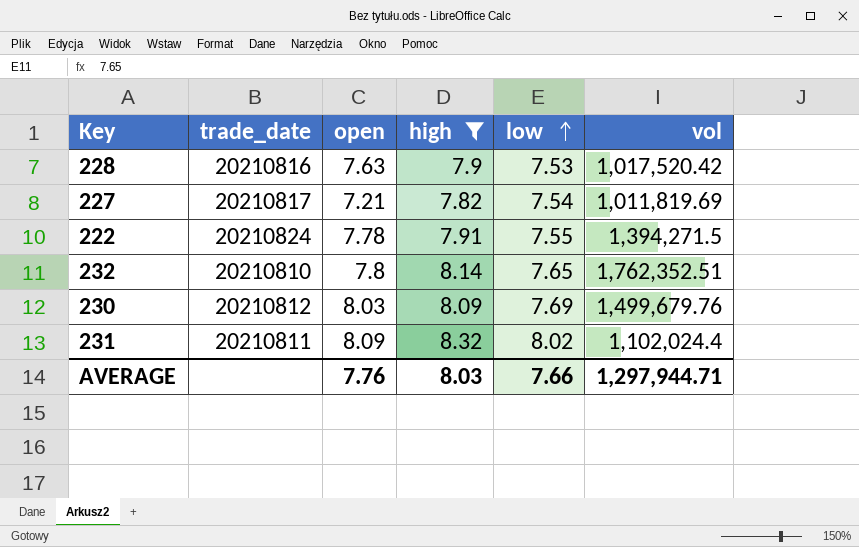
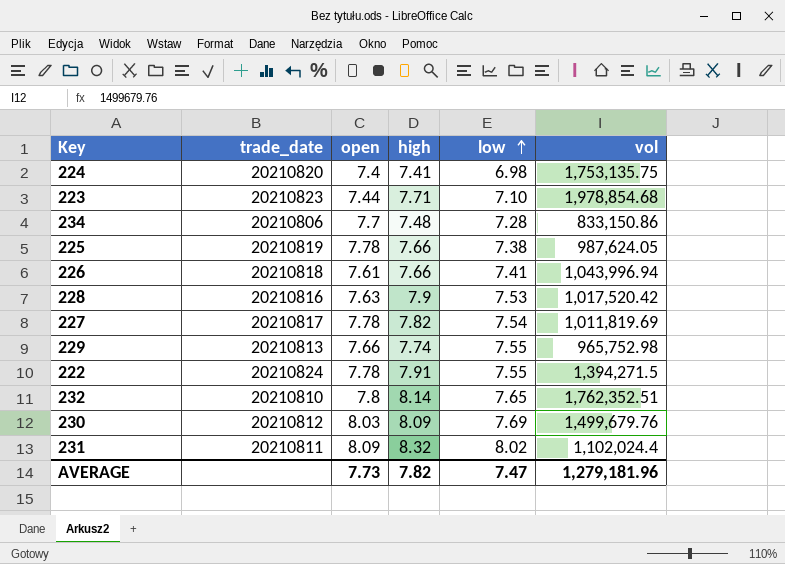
filter: high >= 7.82 -> none
227 | open: 7.21 -> 7.78
AVERAGE | open: 7.76 -> 7.73
AVERAGE | high: 8.03 -> 7.82
AVERAGE | low: 7.66 -> 7.47
AVERAGE | vol: 1,297,944.71 -> 1,279,181.96

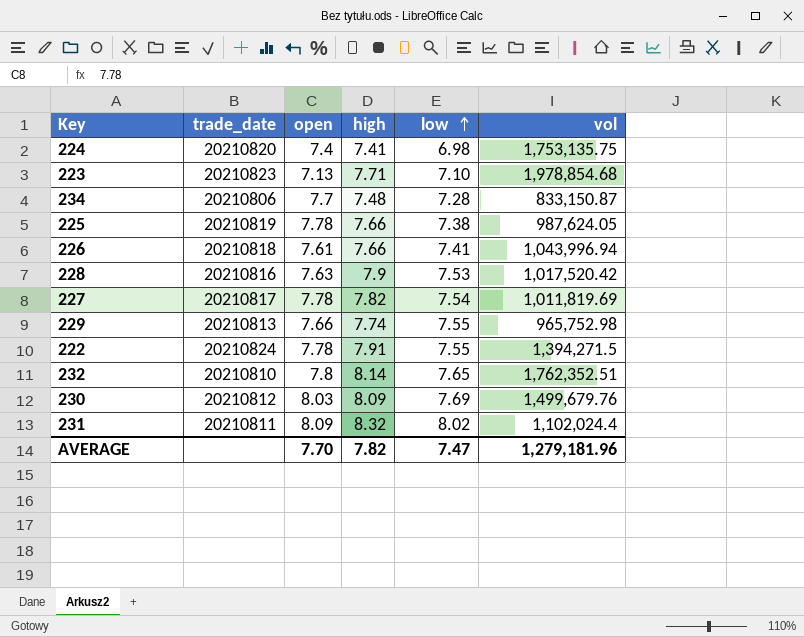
223 | open: 7.44 -> 7.13
234 | vol: 833,150.86 -> 833,150.87
AVERAGE | open: 7.73 -> 7.70

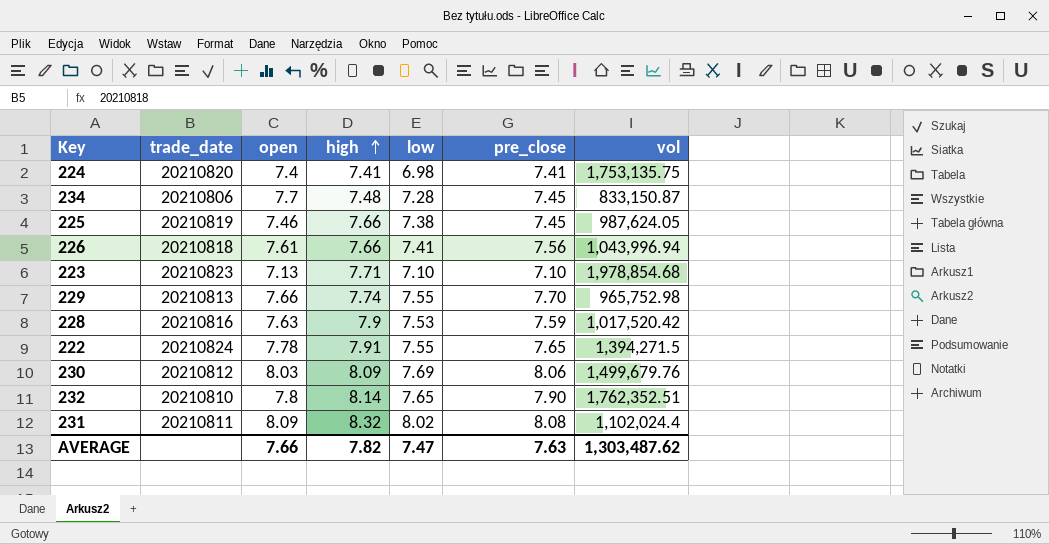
row order: low ascending -> high ascending
column pre_close | position: none -> 6
row 227: 20210817 | 7.78 | 7.82 | 7.54 | 1,011,819.69 -> none
225 | open: 7.78 -> 7.46
AVERAGE | open: 7.70 -> 7.66
AVERAGE | vol: 1,279,181.96 -> 1,303,487.62

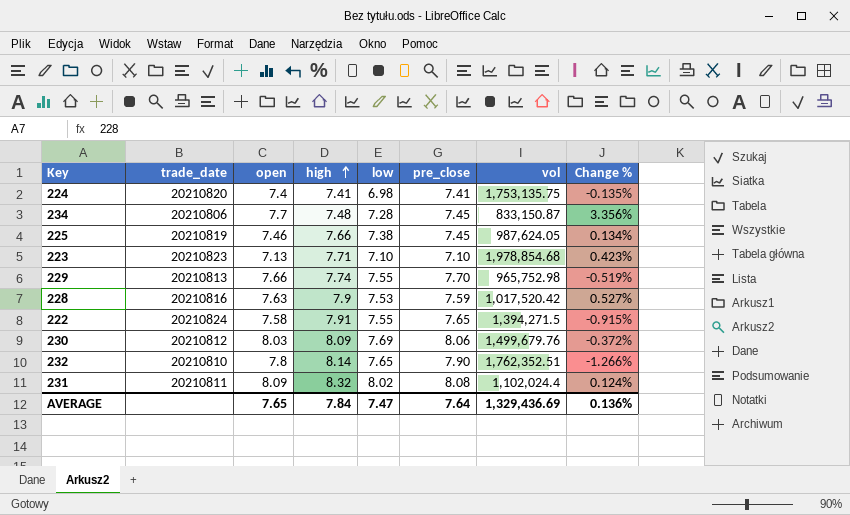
column Change % | formula: none -> ([open] - [pre_close]) / [pre_close]
row 226: 20210818 | 7.61 | 7.66 | 7.41 | 7.56 | 1,043,996.94 -> none
222 | open: 7.78 -> 7.58
AVERAGE | open: 7.66 -> 7.65
AVERAGE | high: 7.82 -> 7.84
AVERAGE | pre_close: 7.63 -> 7.64
AVERAGE | vol: 1,303,487.62 -> 1,329,436.69

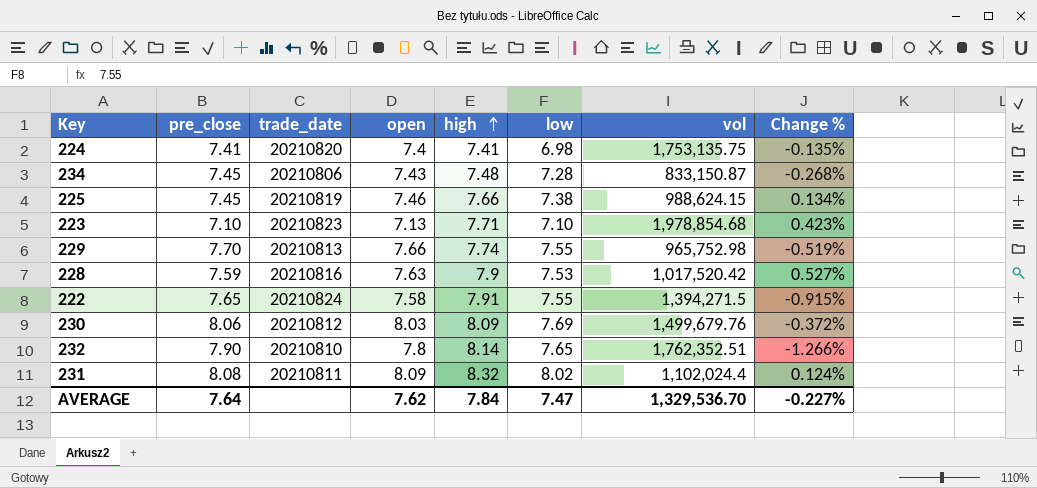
column pre_close | position: 6 -> 2
234 | open: 7.7 -> 7.43
234 | Change %: 3.356% -> -0.268%
225 | vol: 987,624.05 -> 988,624.15
AVERAGE | open: 7.65 -> 7.62
AVERAGE | vol: 1,329,436.69 -> 1,329,536.70
AVERAGE | Change %: 0.136% -> -0.227%

